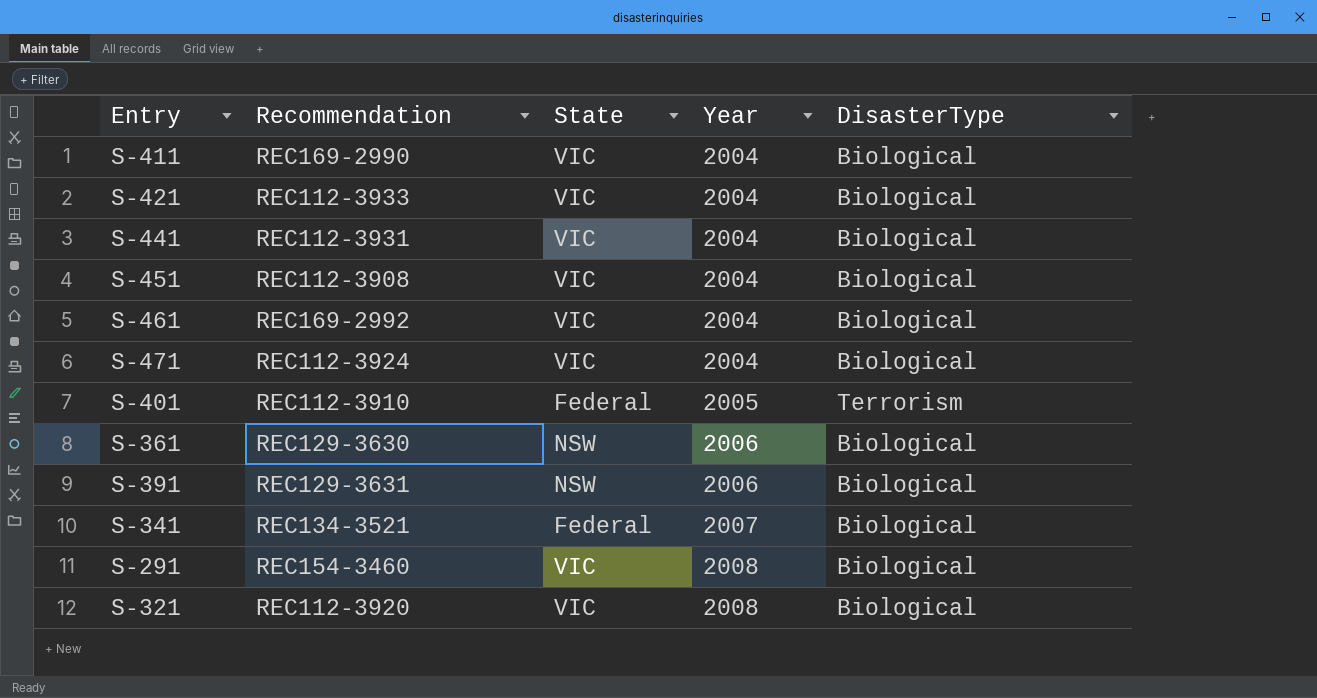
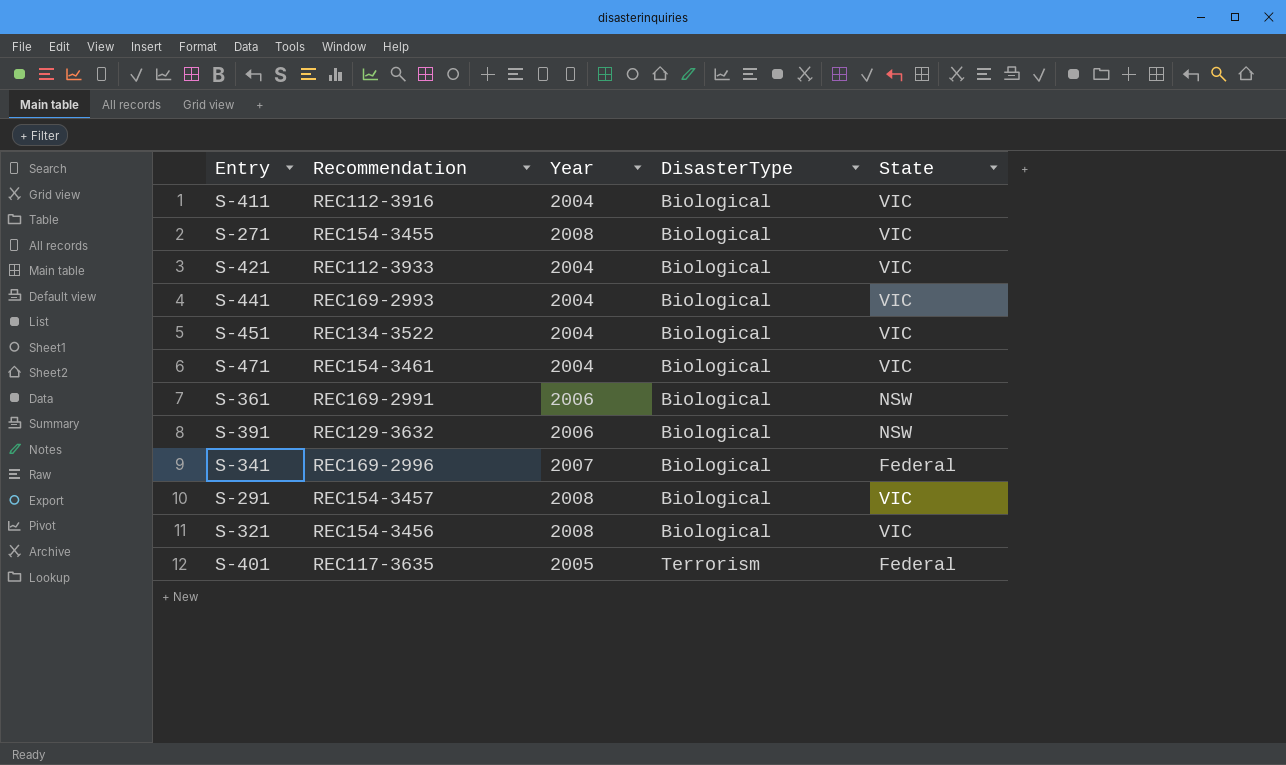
row order: Year ascending -> DisasterType ascending
column State | position: 3 -> 5
row S-461: REC169-2992 | VIC | 2004 | Biological -> none
S-411 | Recommendation: REC169-2990 -> REC112-3916
row S-271: none -> REC154-3455 | 2008 | Biological | VIC
S-441 | Recommendation: REC112-3931 -> REC169-2993
S-451 | Recommendation: REC112-3908 -> REC134-3522
S-471 | Recommendation: REC112-3924 -> REC154-3461
S-361 | Recommendation: REC129-3630 -> REC169-2991
S-391 | Recommendation: REC129-3631 -> REC129-3632
S-341 | Recommendation: REC134-3521 -> REC169-2996
S-291 | Recommendation: REC154-3460 -> REC154-3457
S-321 | Recommendation: REC112-3920 -> REC154-3456
S-401 | Recommendation: REC112-3910 -> REC117-3635

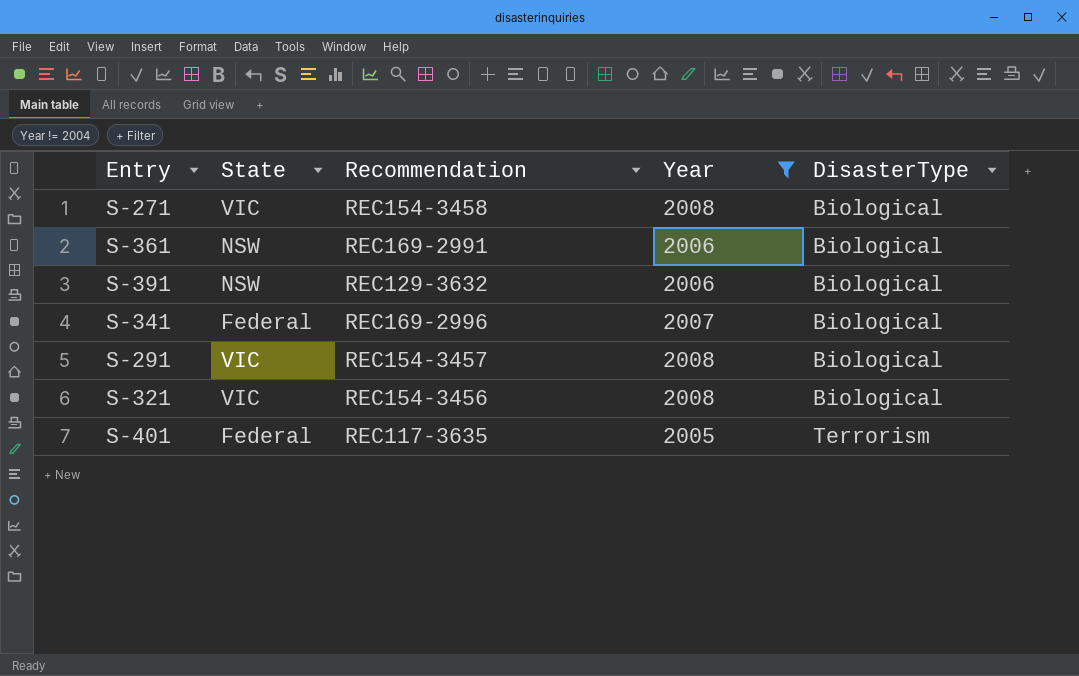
filter: none -> Year != 2004
column State | position: 5 -> 2
S-271 | Recommendation: REC154-3455 -> REC154-3458

